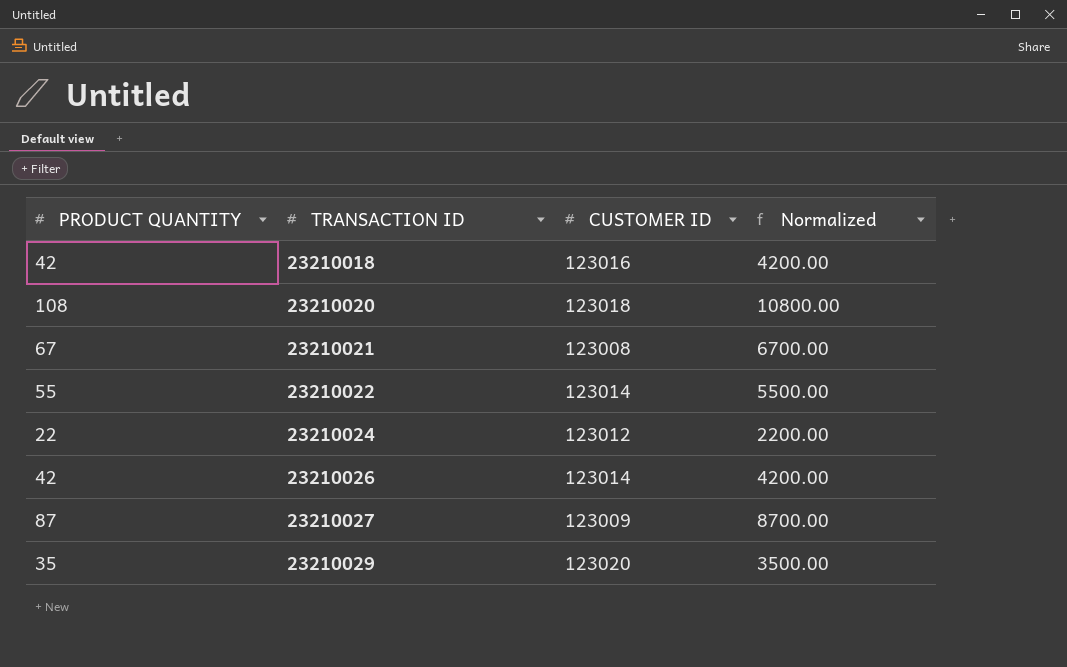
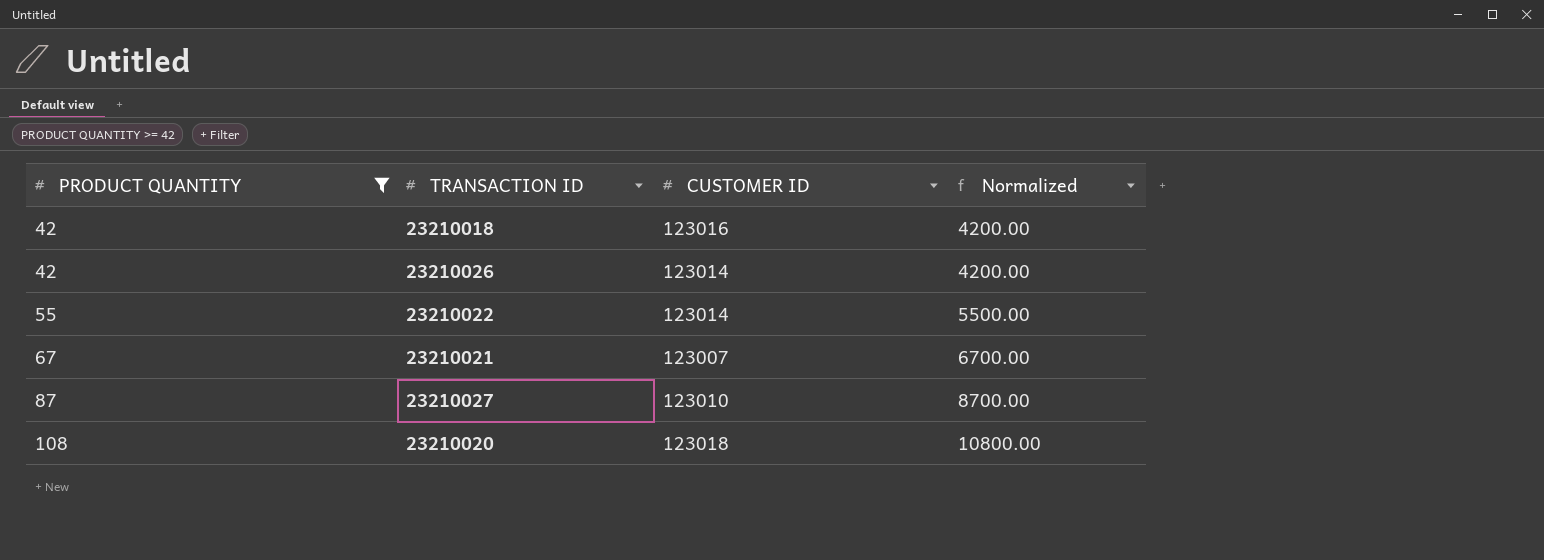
filter: none -> PRODUCT QUANTITY >= 42
row order: TRANSACTION ID ascending -> PRODUCT QUANTITY ascending
23210021 | CUSTOMER ID: 123008 -> 123007
23210027 | CUSTOMER ID: 123009 -> 123010

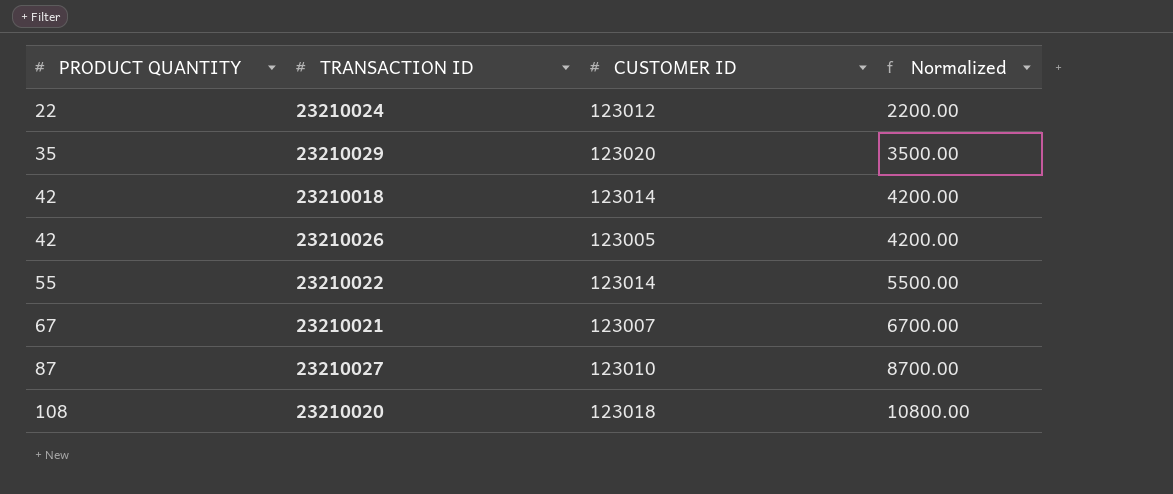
filter: PRODUCT QUANTITY >= 42 -> none
23210018 | CUSTOMER ID: 123016 -> 123014
23210026 | CUSTOMER ID: 123014 -> 123005

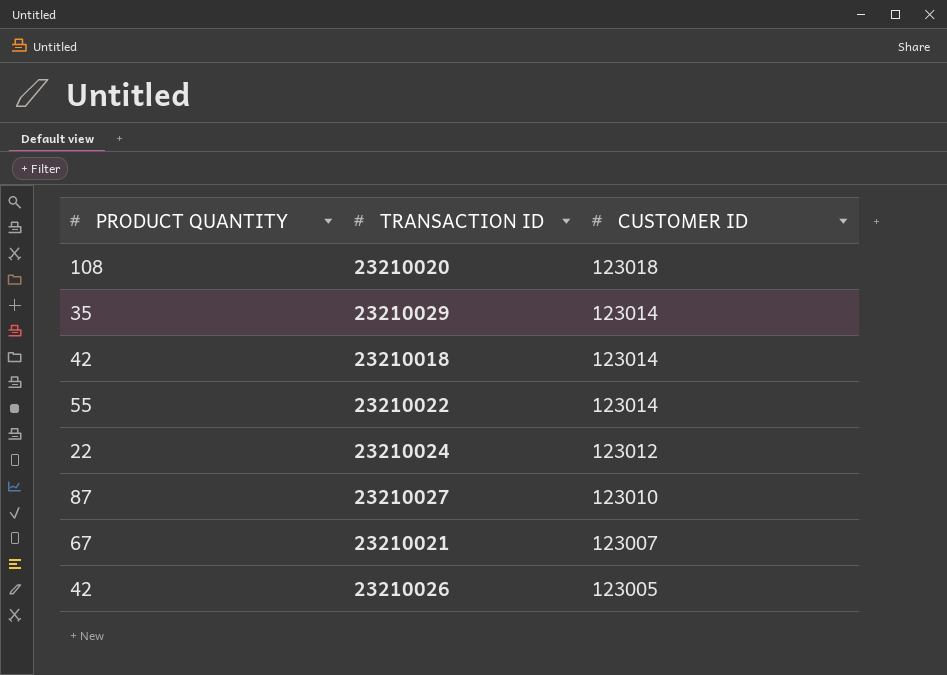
row order: PRODUCT QUANTITY ascending -> CUSTOMER ID descending
column Normalized | formula: [PRODUCT QUANTITY] * 100 -> none
23210029 | CUSTOMER ID: 123020 -> 123014

